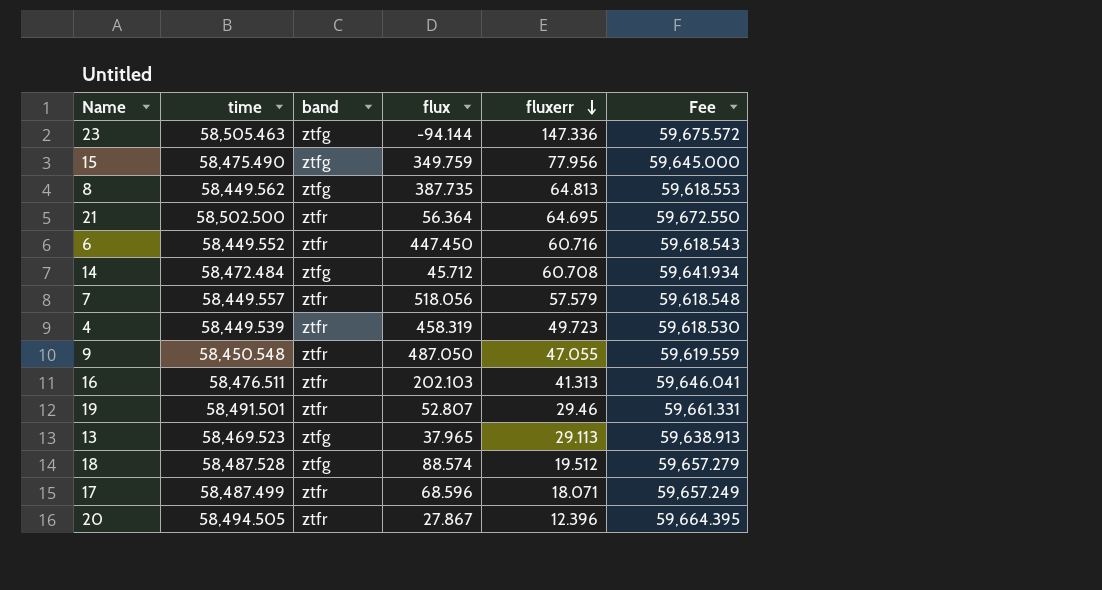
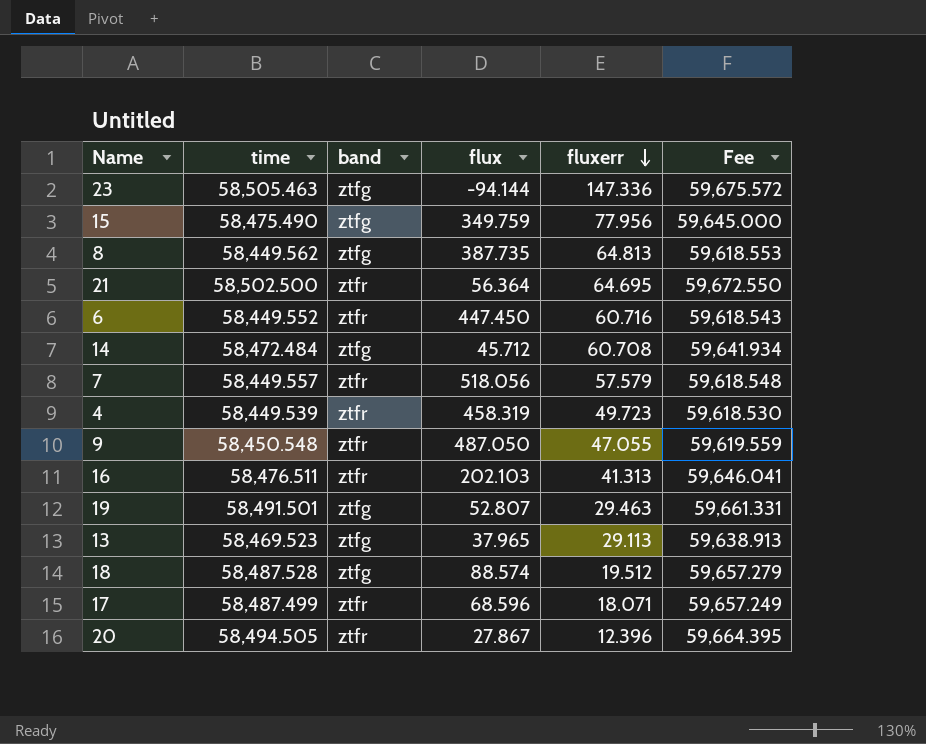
19 | band: ztfr -> ztfg
19 | fluxerr: 29.46 -> 29.463

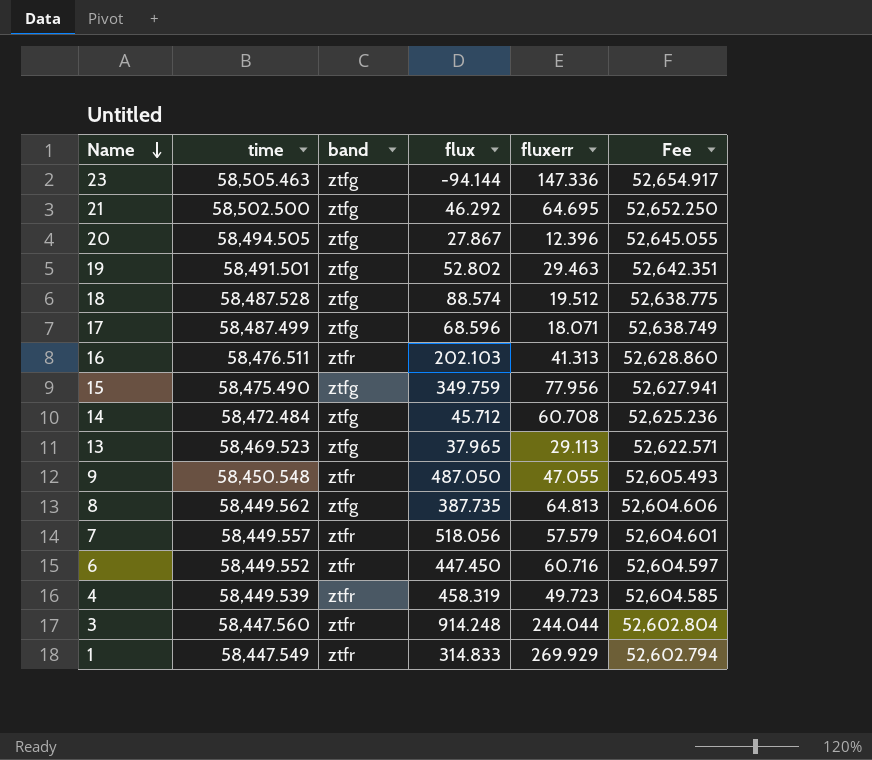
row order: fluxerr descending -> Name descending
column Fee | formula: [time] * 1.02 -> [time] * 0.9
21 | band: ztfr -> ztfg
21 | flux: 56.364 -> 46.292
20 | band: ztfr -> ztfg
19 | flux: 52.807 -> 52.802
17 | band: ztfr -> ztfg
row 3: none -> 58,447.560 | ztfr | 914.248 | 244.044 | 52,602.804
row 1: none -> 58,447.549 | ztfr | 314.833 | 269.929 | 52,602.794

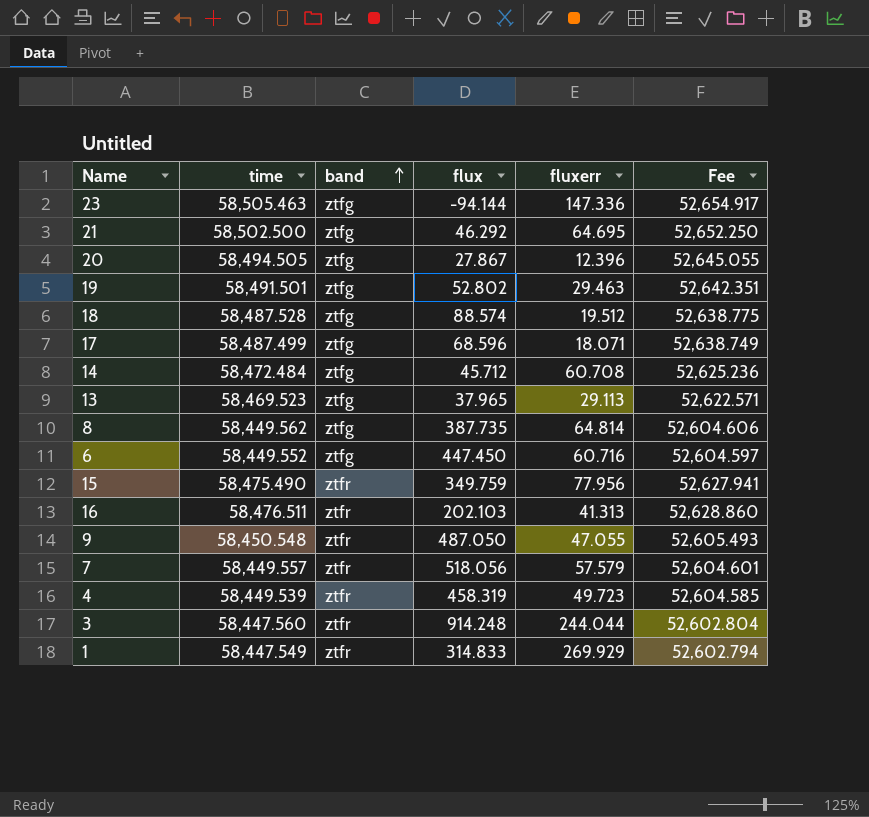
row order: Name descending -> band ascending
8 | fluxerr: 64.813 -> 64.814
6 | band: ztfr -> ztfg
15 | band: ztfg -> ztfr

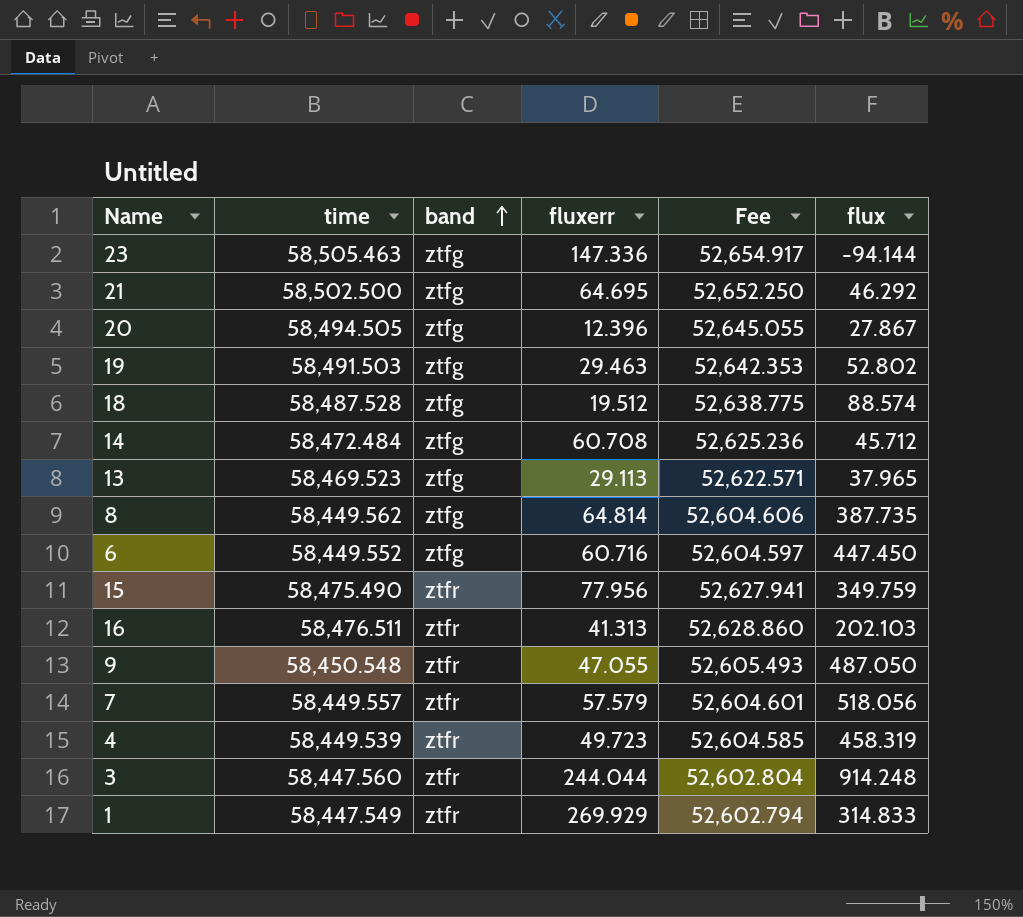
column flux | position: 4 -> 6
row 17: 58,487.499 | ztfg | 68.596 | 18.071 | 52,638.749 -> none
19 | time: 58,491.501 -> 58,491.503
19 | Fee: 52,642.351 -> 52,642.353

